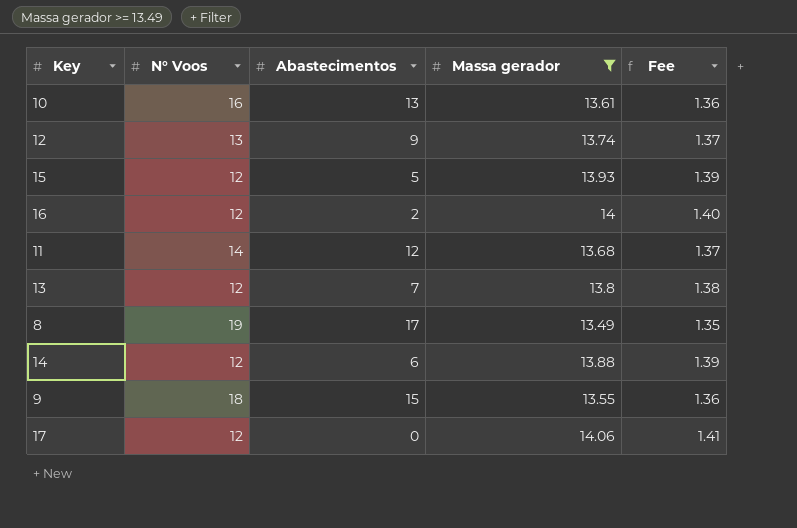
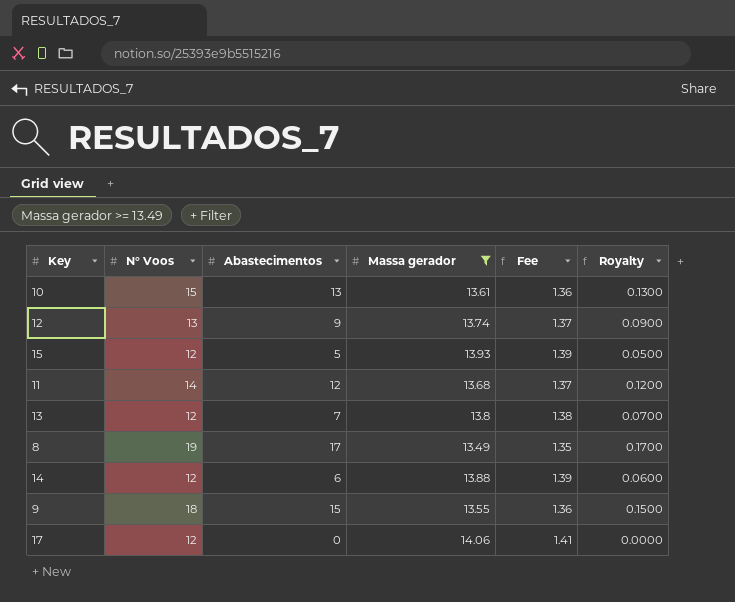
column Royalty | formula: none -> [Abastecimentos] * 0.01
row 16: 12 | 2 | 14 | 1.40 -> none
10 | N° Voos: 16 -> 15

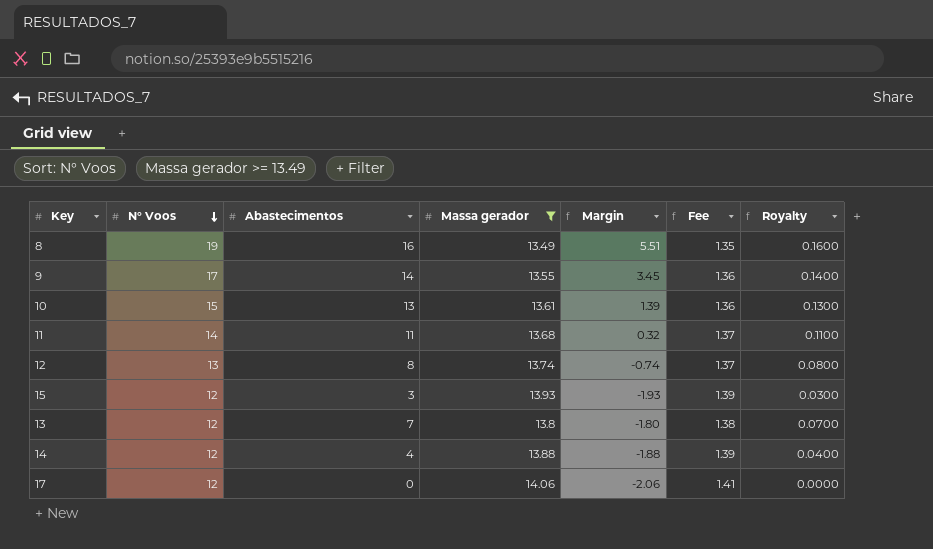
row order: none -> N° Voos descending
column Margin | formula: none -> [N° Voos] - [Massa gerador]
8 | Abastecimentos: 17 -> 16
8 | Royalty: 0.1700 -> 0.1600
9 | N° Voos: 18 -> 17
9 | Abastecimentos: 15 -> 14
9 | Royalty: 0.1500 -> 0.1400
11 | Abastecimentos: 12 -> 11
11 | Royalty: 0.1200 -> 0.1100
12 | Abastecimentos: 9 -> 8
12 | Royalty: 0.0900 -> 0.0800
15 | Abastecimentos: 5 -> 3
15 | Royalty: 0.0500 -> 0.0300
14 | Abastecimentos: 6 -> 4
14 | Royalty: 0.0600 -> 0.0400

